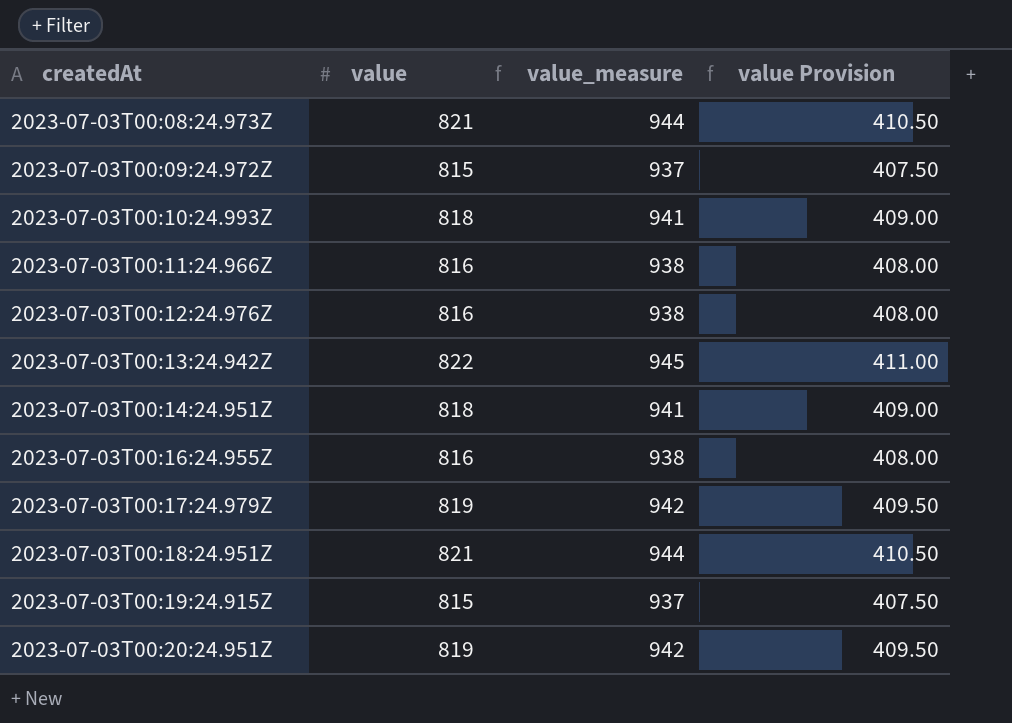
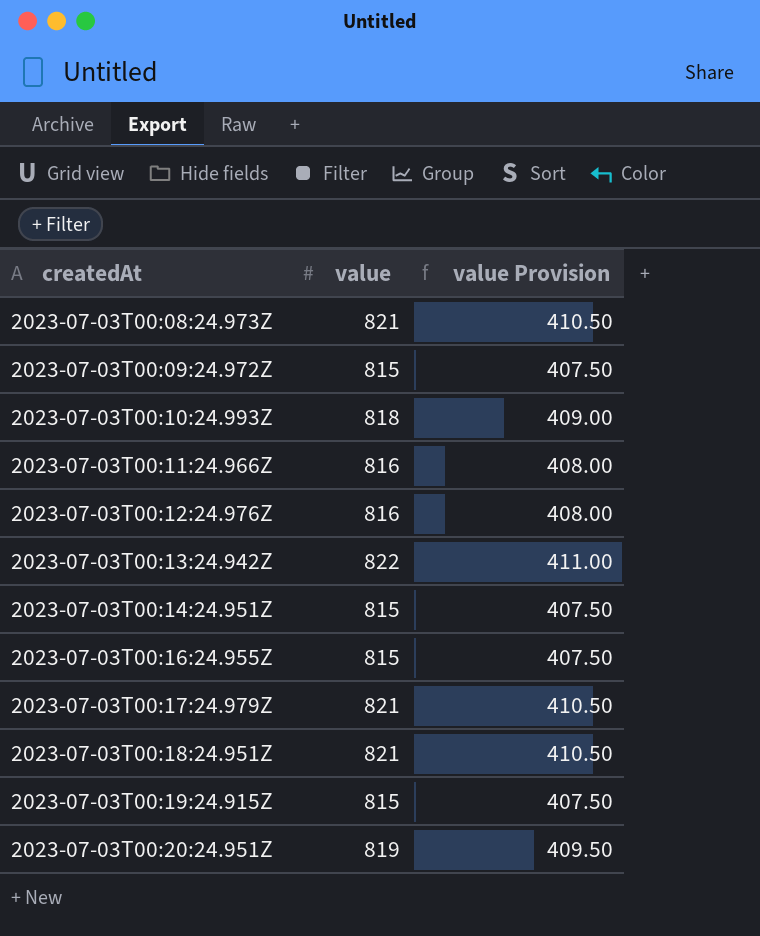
column value_measure | formula: [value] * 1.15 -> none
2023-07-03T00:14:24.951Z | value: 818 -> 815
2023-07-03T00:14:24.951Z | value Provision: 409.00 -> 407.50
2023-07-03T00:16:24.955Z | value: 816 -> 815
2023-07-03T00:16:24.955Z | value Provision: 408.00 -> 407.50
2023-07-03T00:17:24.979Z | value: 819 -> 821
2023-07-03T00:17:24.979Z | value Provision: 409.50 -> 410.50

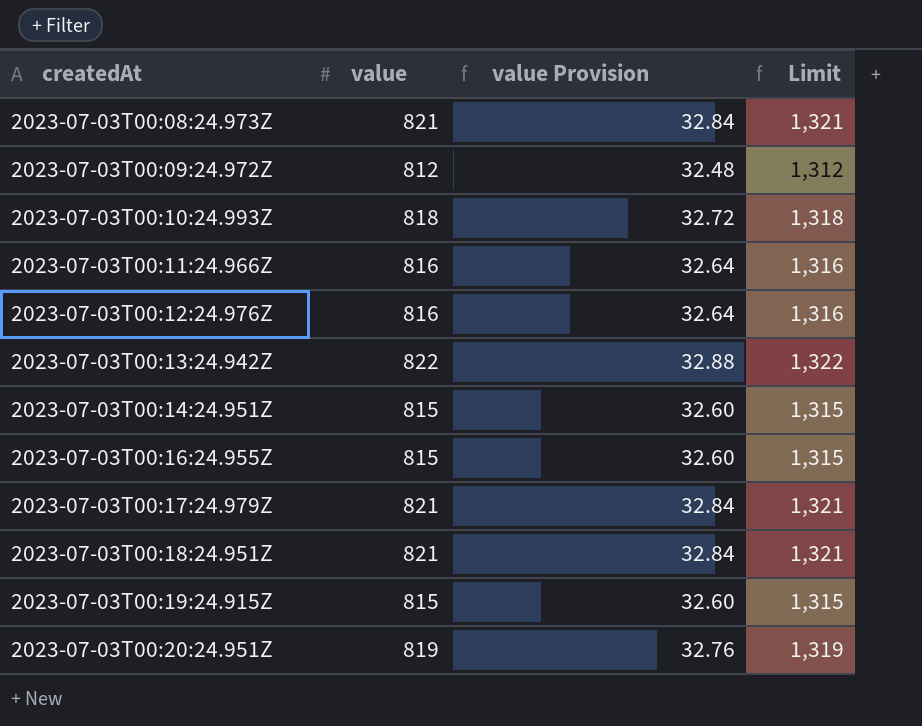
column value Provision | formula: [value] * 0.5 -> [value] * 0.04
column Limit | formula: none -> [value] + 500
2023-07-03T00:09:24.972Z | value: 815 -> 812

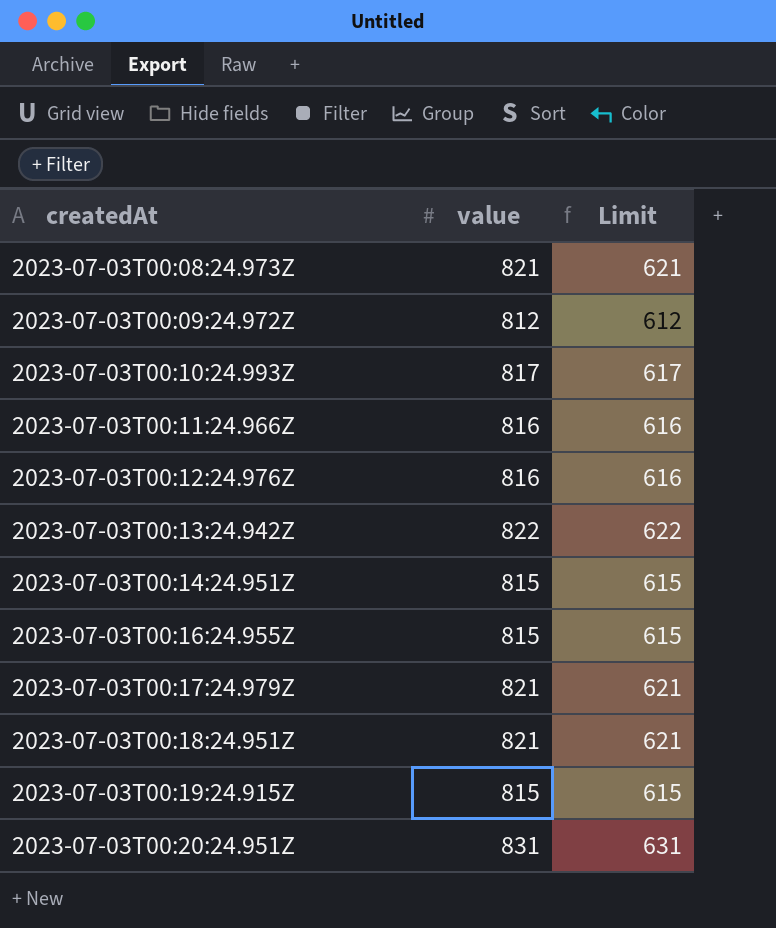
column value Provision | formula: [value] * 0.04 -> none
column Limit | formula: [value] + 500 -> [value] - 200
2023-07-03T00:10:24.993Z | value: 818 -> 817
2023-07-03T00:20:24.951Z | value: 819 -> 831

